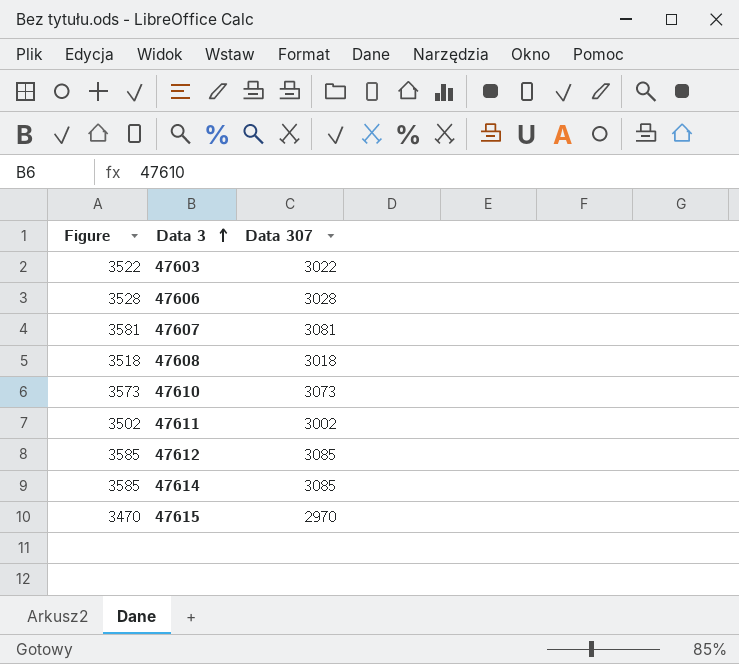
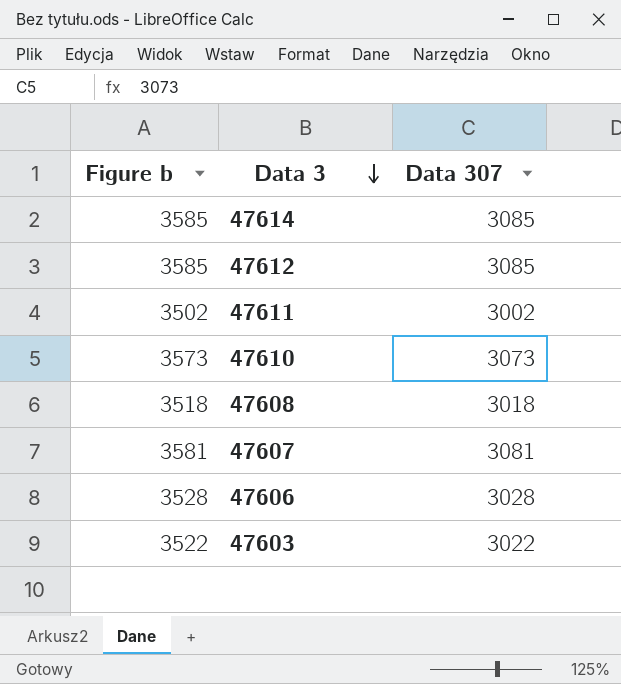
row order: Data 3 ascending -> Data 3 descending
column name: Figure -> Figure b
row 47615: 3470 | 2970 -> none

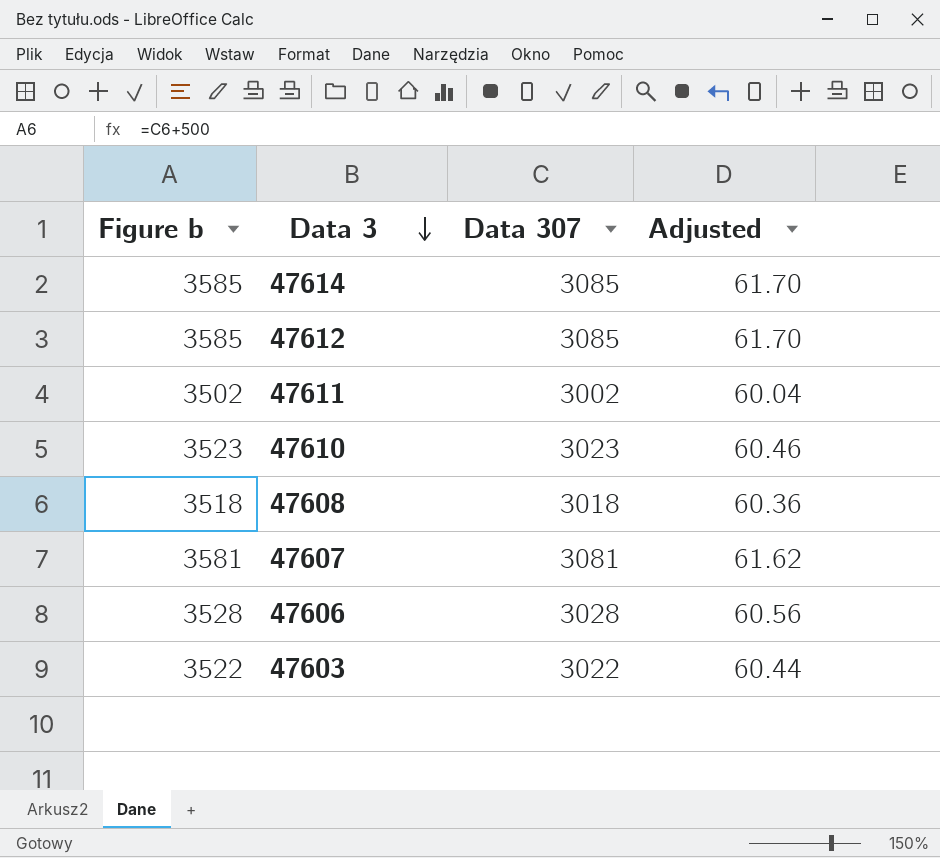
column Adjusted | formula: none -> [Data 307] * 0.02
47610 | Figure b: 3573 -> 3523
47610 | Data 307: 3073 -> 3023

